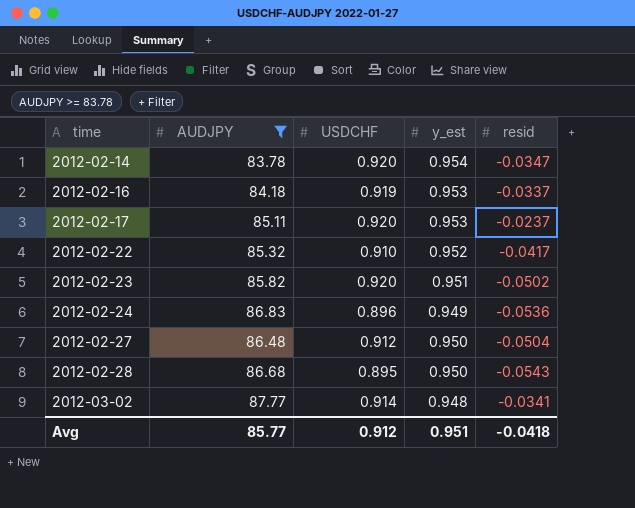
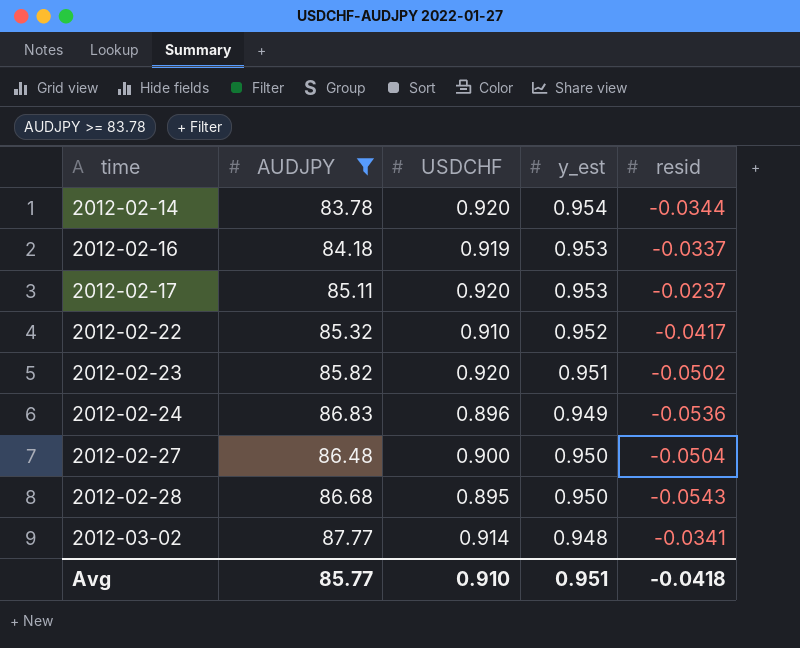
2012-02-14 | resid: -0.0347 -> -0.0344
2012-02-27 | USDCHF: 0.912 -> 0.900
Avg | USDCHF: 0.912 -> 0.910

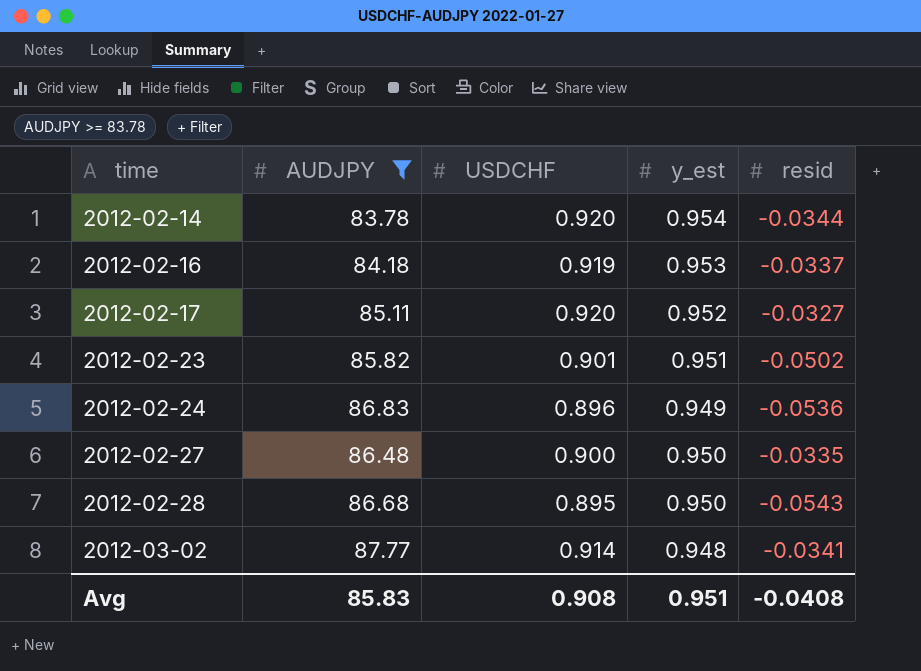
row 2012-02-22: 85.32 | 0.910 | 0.952 | -0.0417 -> none
2012-02-17 | y_est: 0.953 -> 0.952
2012-02-17 | resid: -0.0237 -> -0.0327
2012-02-23 | USDCHF: 0.920 -> 0.901
2012-02-27 | resid: -0.0504 -> -0.0335
Avg | AUDJPY: 85.77 -> 85.83
Avg | USDCHF: 0.910 -> 0.908
Avg | resid: -0.0418 -> -0.0408

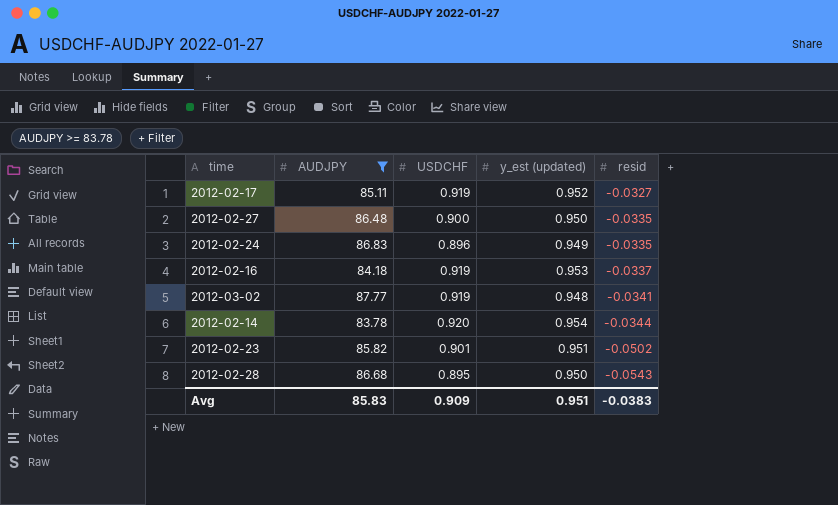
row order: time ascending -> resid descending
column name: y_est -> y_est (updated)
2012-02-17 | USDCHF: 0.920 -> 0.919
2012-02-24 | resid: -0.0536 -> -0.0335
2012-03-02 | USDCHF: 0.914 -> 0.919
Avg | USDCHF: 0.908 -> 0.909
Avg | resid: -0.0408 -> -0.0383

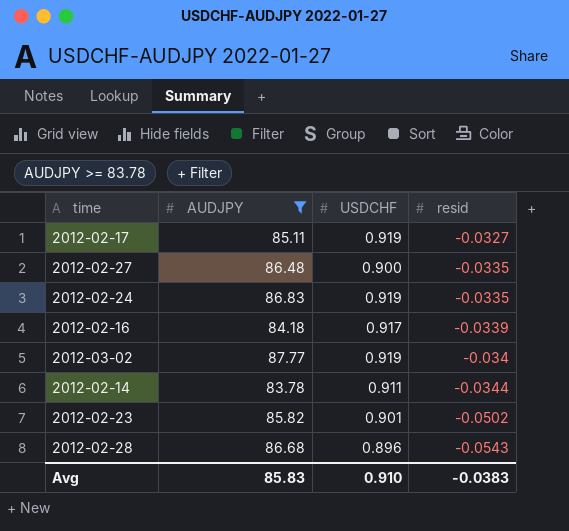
column y_est (updated) | position: 4 -> none
2012-02-24 | USDCHF: 0.896 -> 0.919
2012-02-16 | USDCHF: 0.919 -> 0.917
2012-02-16 | resid: -0.0337 -> -0.0339
2012-03-02 | resid: -0.0341 -> -0.034
2012-02-14 | USDCHF: 0.920 -> 0.911
2012-02-28 | USDCHF: 0.895 -> 0.896
Avg | USDCHF: 0.909 -> 0.910

